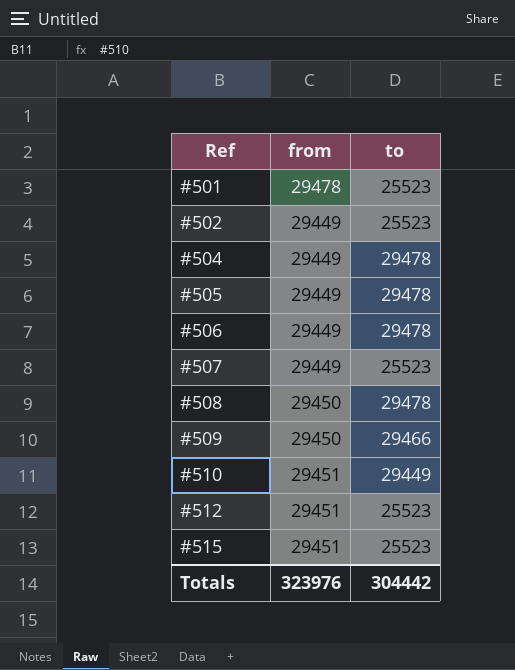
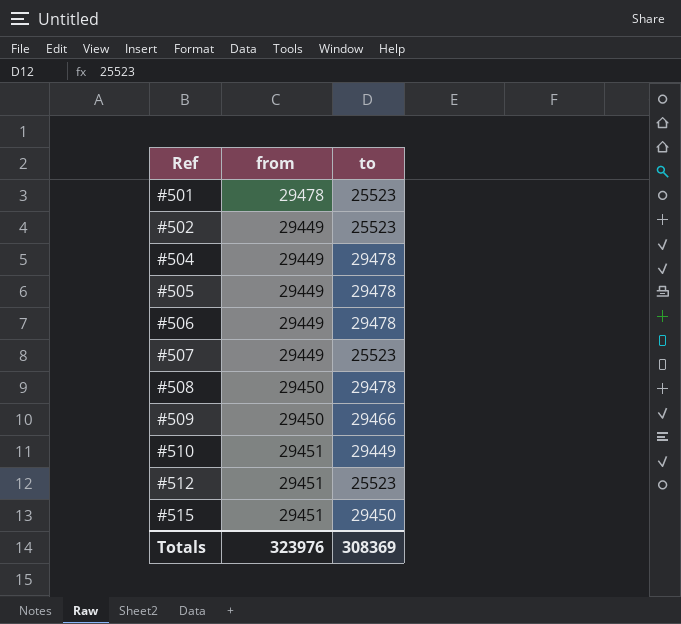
#515 | to: 25523 -> 29450
Totals | to: 304442 -> 308369

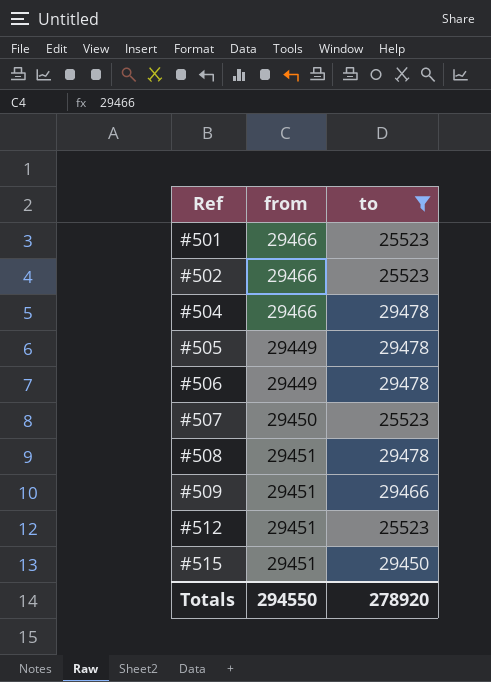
filter: none -> to != 29449
#501 | from: 29478 -> 29466
#502 | from: 29449 -> 29466
#504 | from: 29449 -> 29466
#507 | from: 29449 -> 29450
#508 | from: 29450 -> 29451
#509 | from: 29450 -> 29451
Totals | from: 323976 -> 294550
Totals | to: 308369 -> 278920

